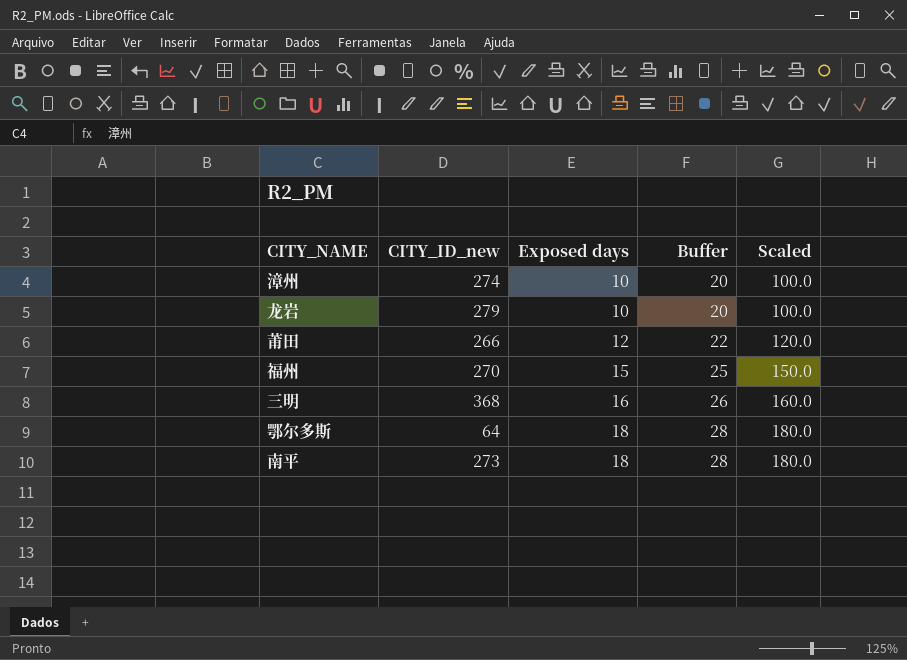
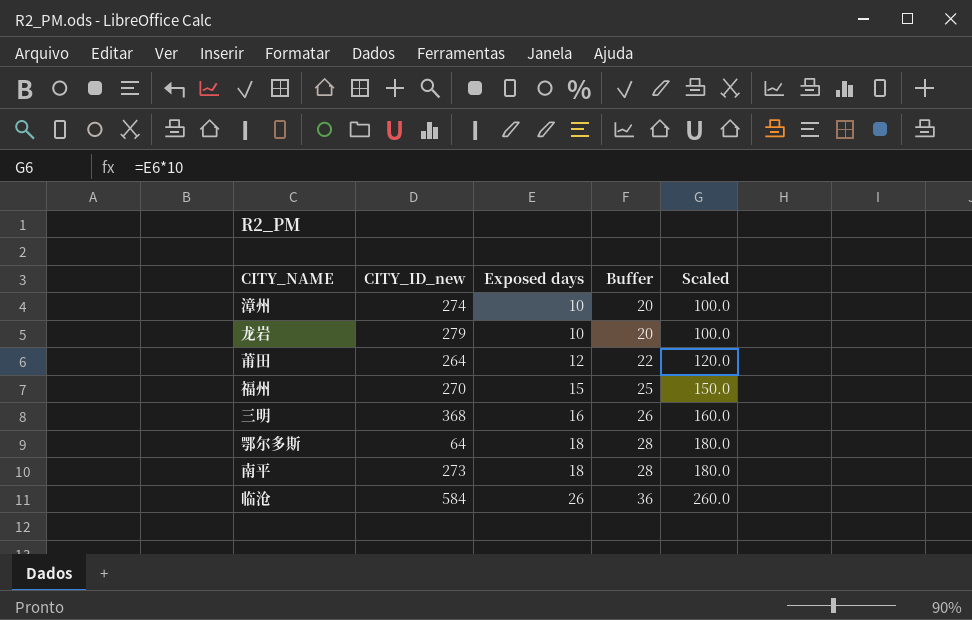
莆田 | CITY_ID_new: 266 -> 264
row 临沧: none -> 584 | 26 | 36 | 260.0

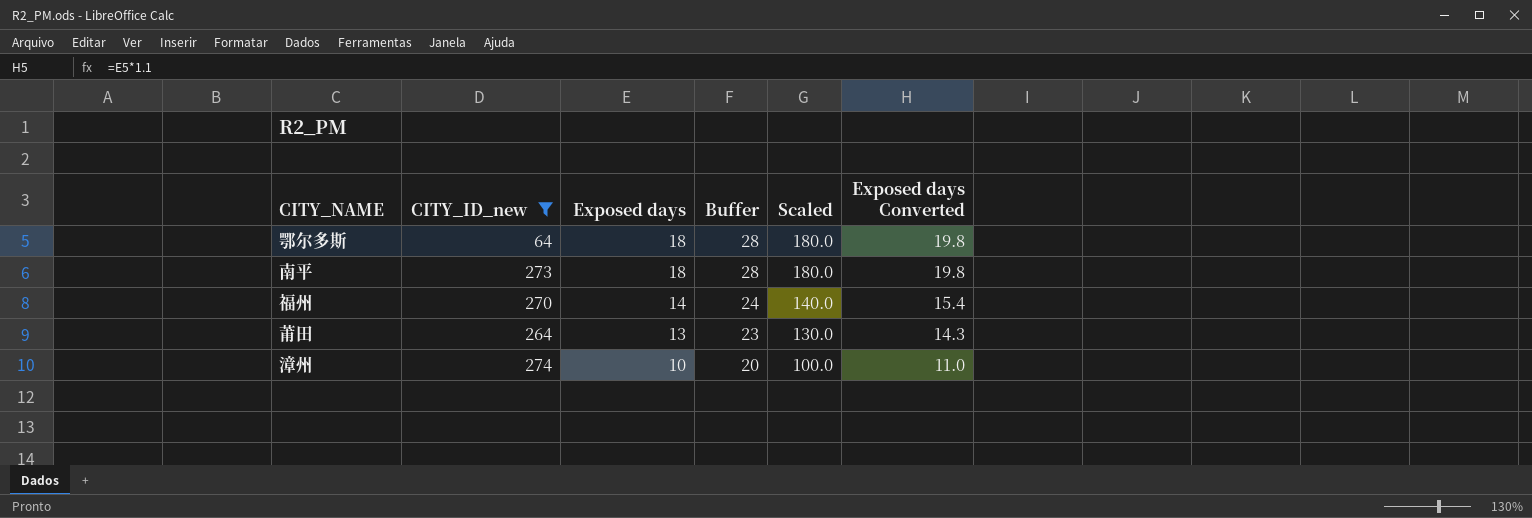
filter: none -> CITY_ID_new <= 274
row order: Exposed days ascending -> Exposed days descending
column Exposed days Converted | formula: none -> [Exposed days] * 1.1
福州 | Exposed days: 15 -> 14
福州 | Buffer: 25 -> 24
福州 | Scaled: 150.0 -> 140.0
莆田 | Exposed days: 12 -> 13
莆田 | Buffer: 22 -> 23
莆田 | Scaled: 120.0 -> 130.0

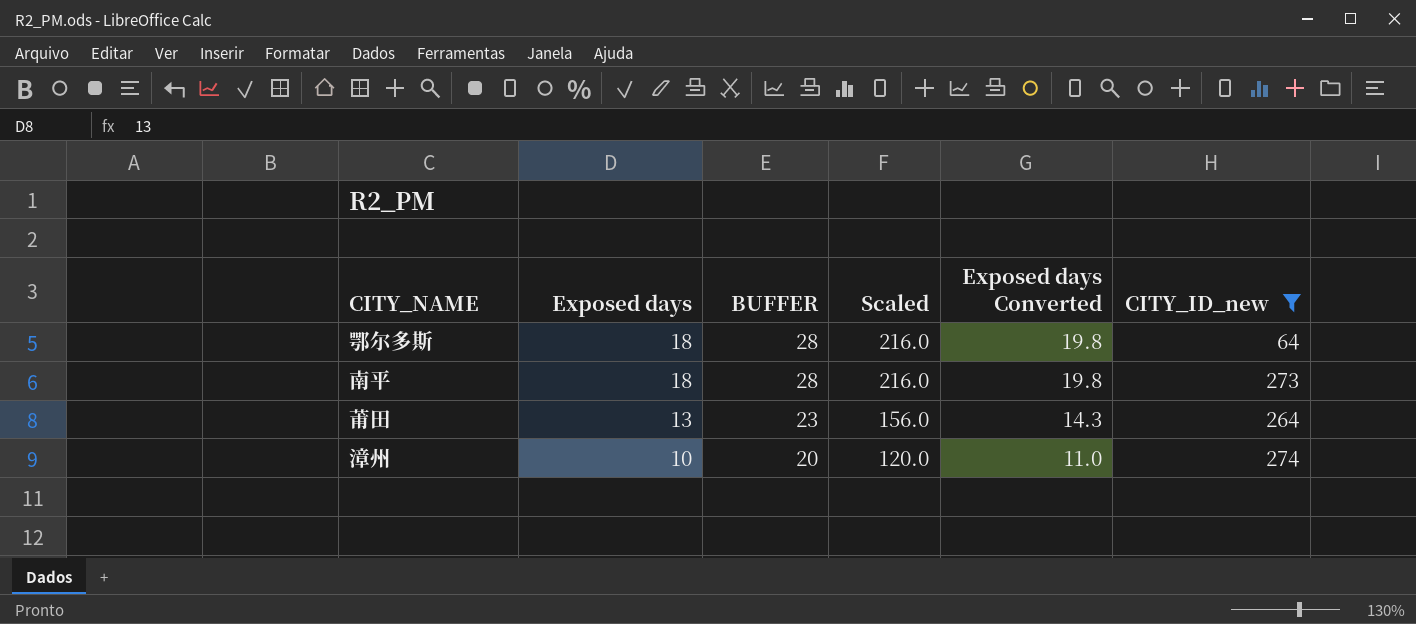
column name: Buffer -> BUFFER
column Scaled | formula: [Exposed days] * 10 -> [Exposed days] * 12
column CITY_ID_new | position: 2 -> 6
row 福州: 270 | 14 | 24 | 140.0 | 15.4 -> none

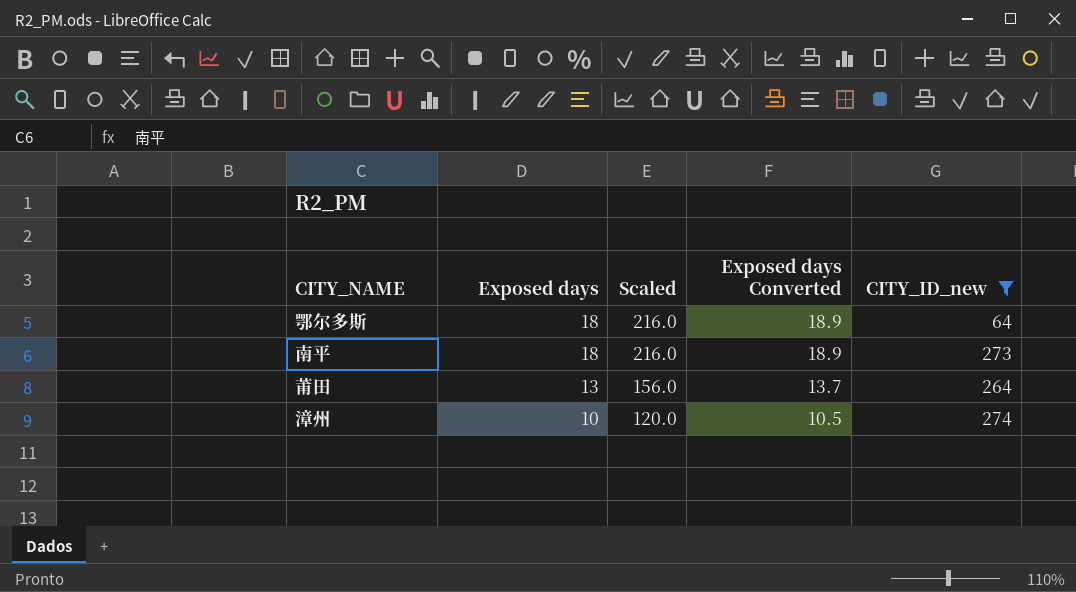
column BUFFER | formula: [Exposed days] + 10 -> none
column Exposed days Converted | formula: [Exposed days] * 1.1 -> [Exposed days] * 1.05

